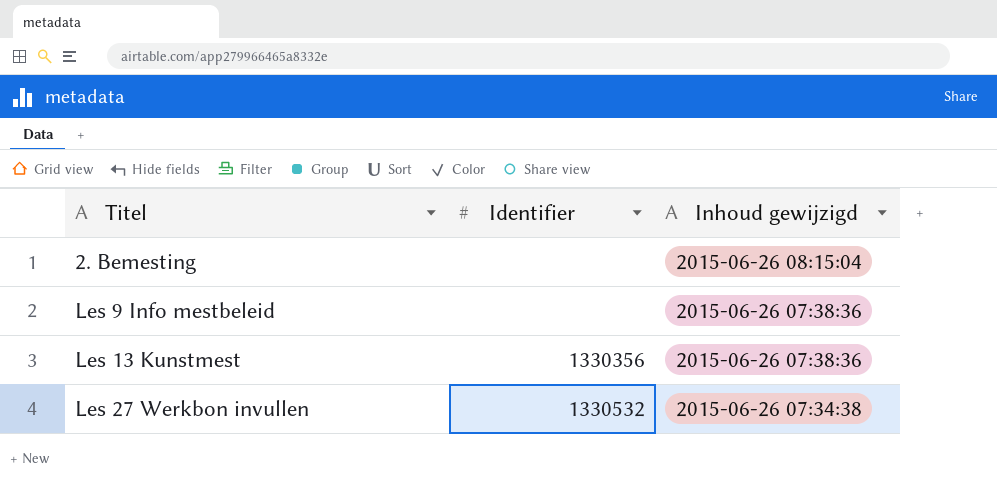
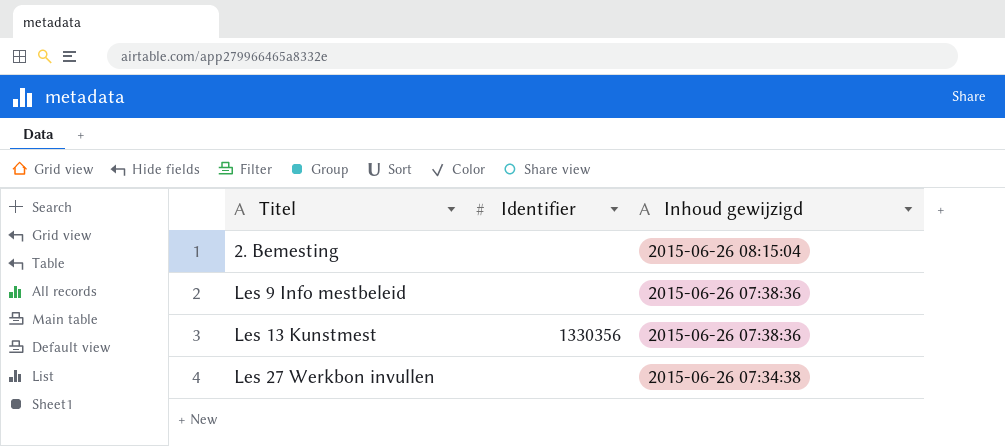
Les 27 Werkbon invullen | Identifier: 1330532 -> none

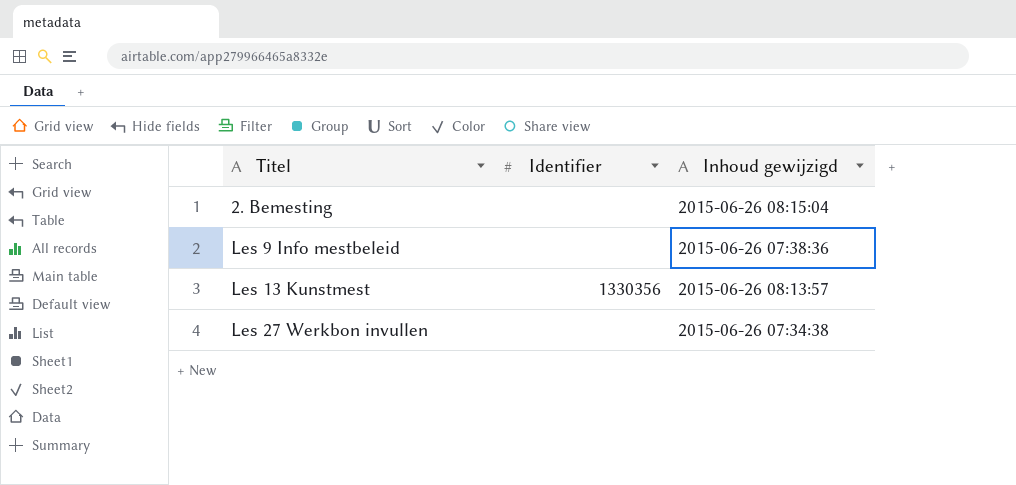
Les 13 Kunstmest | Inhoud gewijzigd: 2015-06-26 07:38:36 -> 2015-06-26 08:13:57

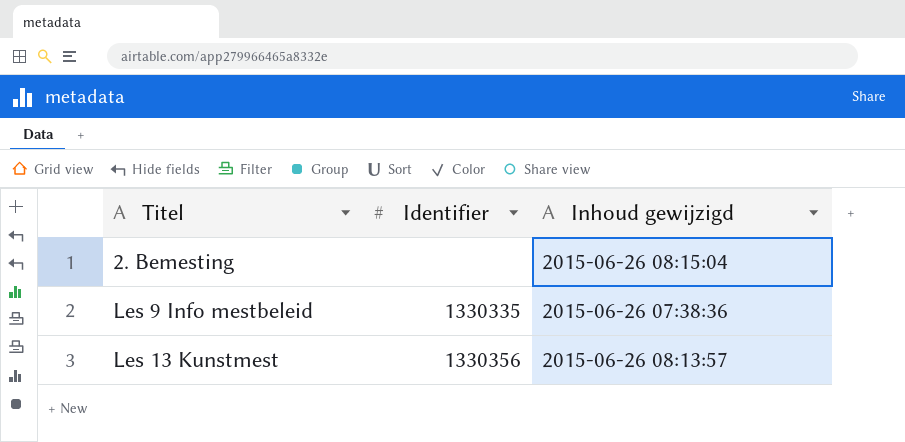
row Les 27 Werkbon invullen: none | 2015-06-26 07:34:38 -> none
Les 9 Info mestbeleid | Identifier: none -> 1330335

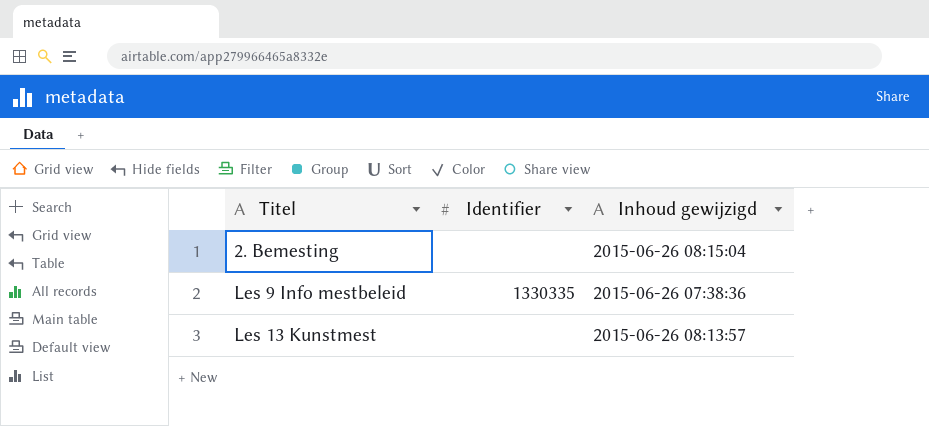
Les 13 Kunstmest | Identifier: 1330356 -> none

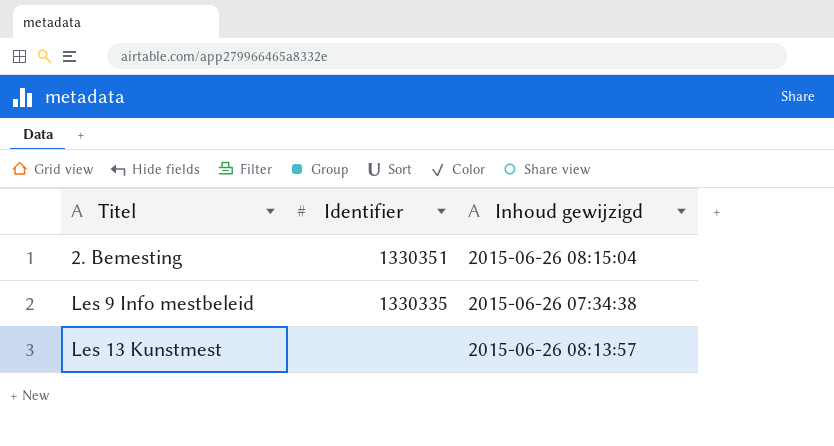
2. Bemesting | Identifier: none -> 1330351
Les 9 Info mestbeleid | Inhoud gewijzigd: 2015-06-26 07:38:36 -> 2015-06-26 07:34:38

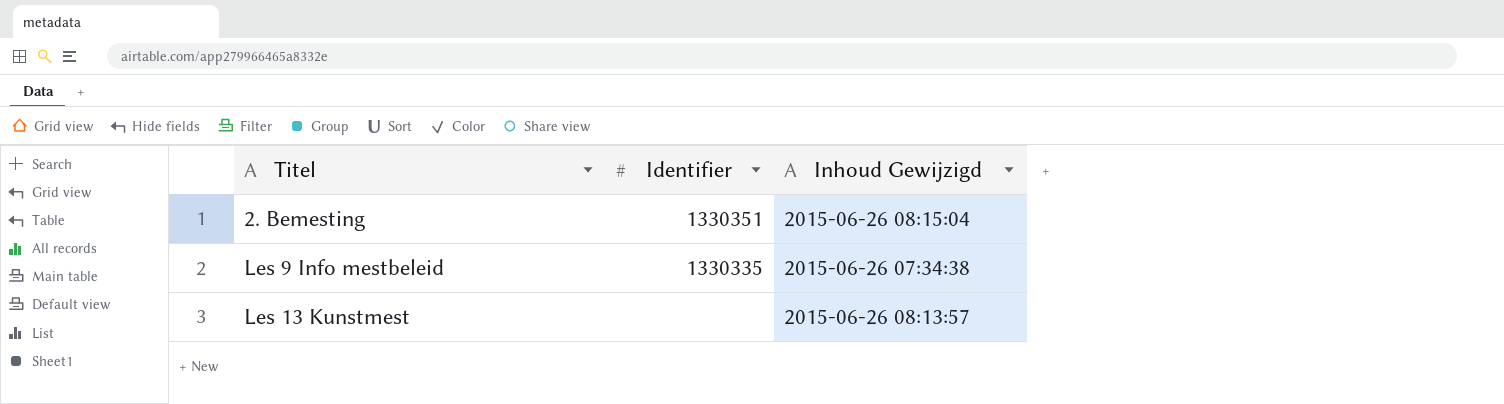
column name: Inhoud gewijzigd -> Inhoud Gewijzigd

